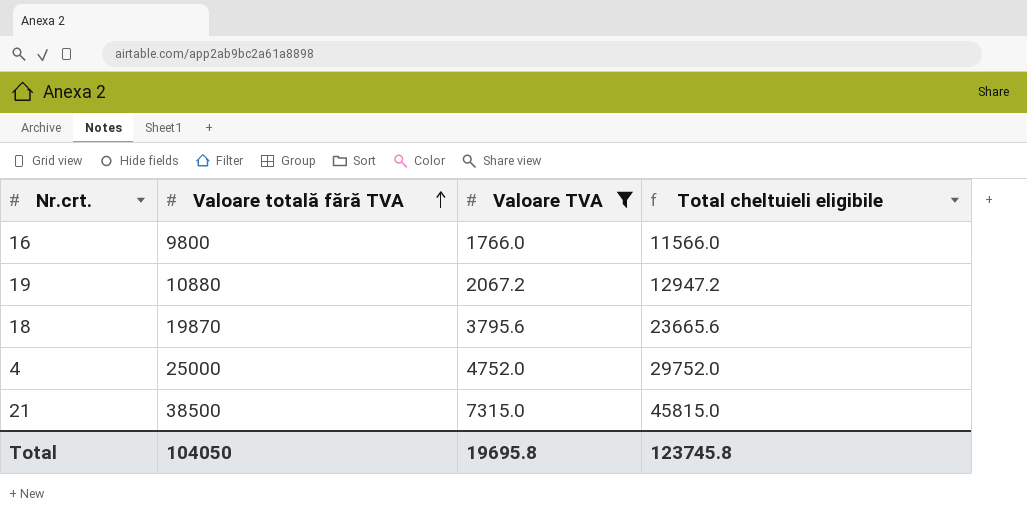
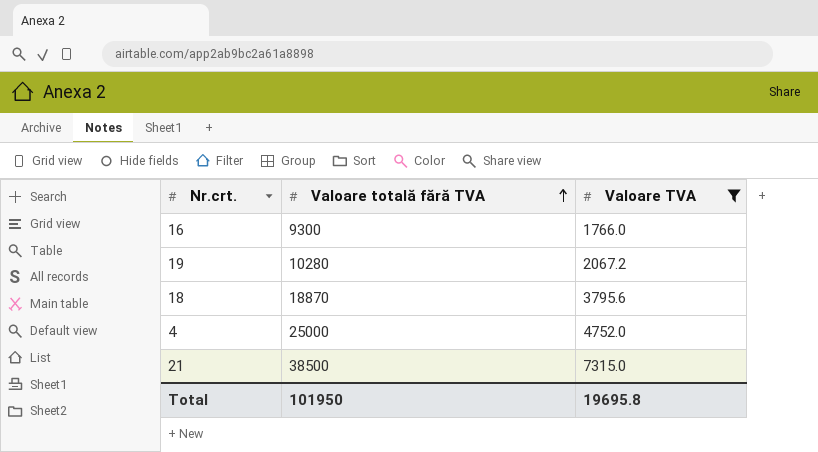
column Total cheltuieli eligibile | formula: [Valoare totală fără TVA] + [Valoare TVA] -> none
16 | Valoare totală fără TVA: 9800 -> 9300
19 | Valoare totală fără TVA: 10880 -> 10280
18 | Valoare totală fără TVA: 19870 -> 18870
Total | Valoare totală fără TVA: 104050 -> 101950

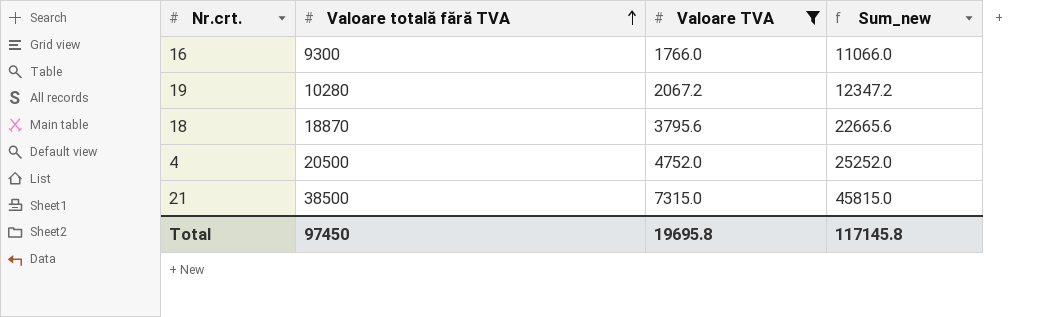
column Sum_new | formula: none -> [Valoare totală fără TVA] + [Valoare TVA]
4 | Valoare totală fără TVA: 25000 -> 20500
Total | Valoare totală fără TVA: 101950 -> 97450

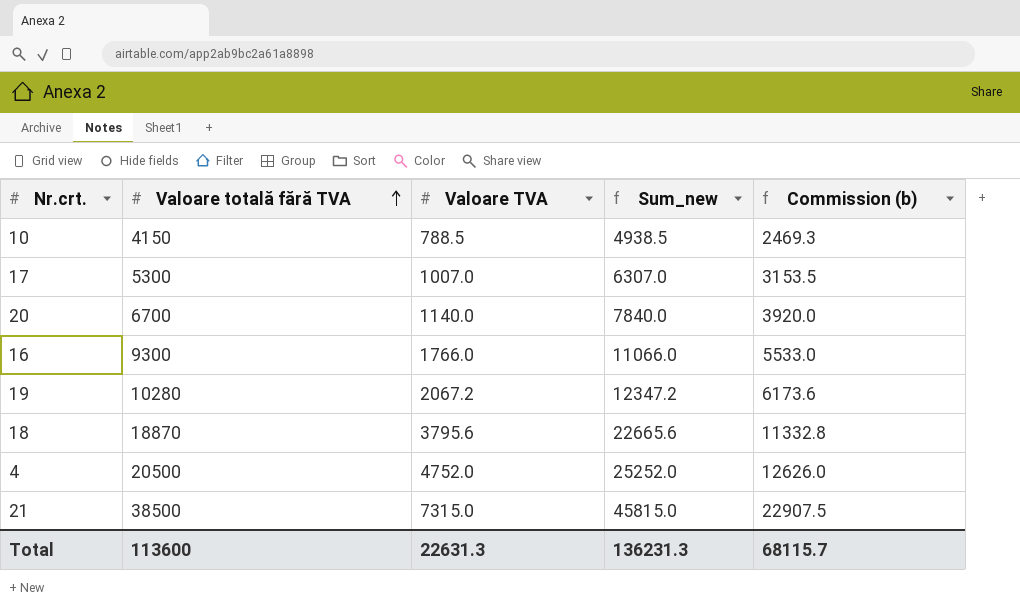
filter: Valoare TVA >= 1766.0 -> none
column Commission (b) | formula: none -> [Sum_new] * 0.5
Total | Valoare totală fără TVA: 97450 -> 113600
Total | Valoare TVA: 19695.8 -> 22631.3
Total | Sum_new: 117145.8 -> 136231.3

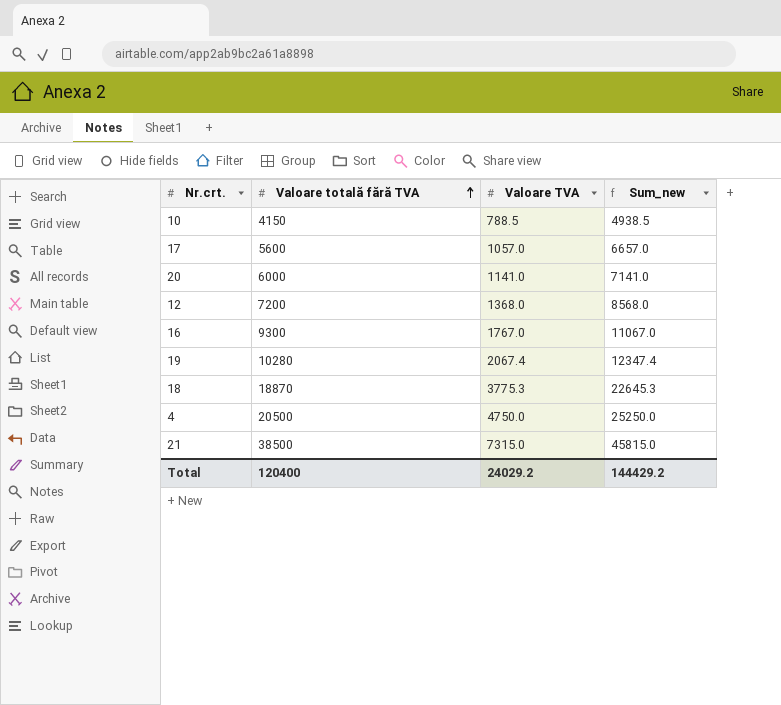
column Commission (b) | formula: [Sum_new] * 0.5 -> none
17 | Valoare totală fără TVA: 5300 -> 5600
17 | Valoare TVA: 1007.0 -> 1057.0
17 | Sum_new: 6307.0 -> 6657.0
20 | Valoare totală fără TVA: 6700 -> 6000
20 | Valoare TVA: 1140.0 -> 1141.0
20 | Sum_new: 7840.0 -> 7141.0
row 12: none -> 7200 | 1368.0 | 8568.0
16 | Valoare TVA: 1766.0 -> 1767.0
16 | Sum_new: 11066.0 -> 11067.0
19 | Valoare TVA: 2067.2 -> 2067.4
19 | Sum_new: 12347.2 -> 12347.4
18 | Valoare TVA: 3795.6 -> 3775.3
18 | Sum_new: 22665.6 -> 22645.3
4 | Valoare TVA: 4752.0 -> 4750.0
4 | Sum_new: 25252.0 -> 25250.0
Total | Valoare totală fără TVA: 113600 -> 120400
Total | Valoare TVA: 22631.3 -> 24029.2
Total | Sum_new: 136231.3 -> 144429.2

